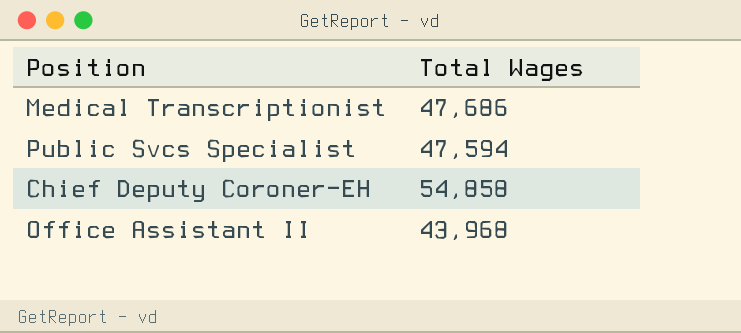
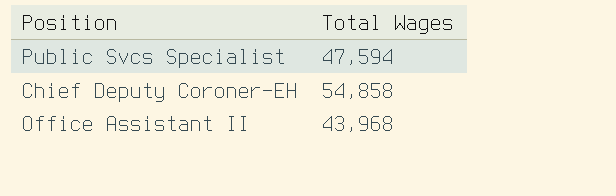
row Medical Transcriptionist: 47,686 -> none

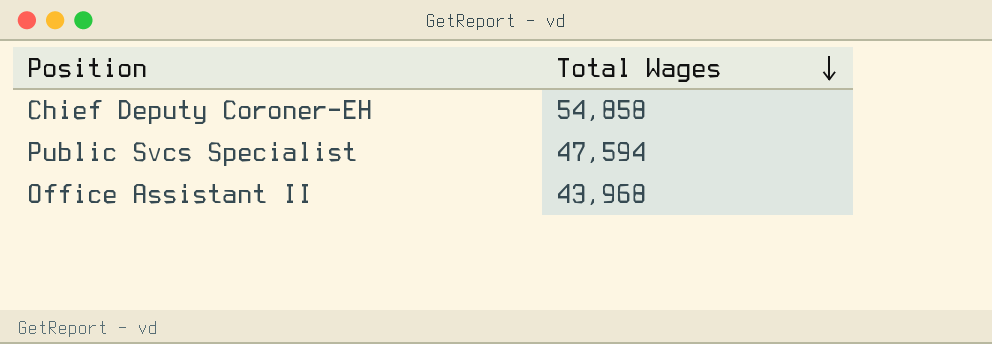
row order: none -> Total Wages descending

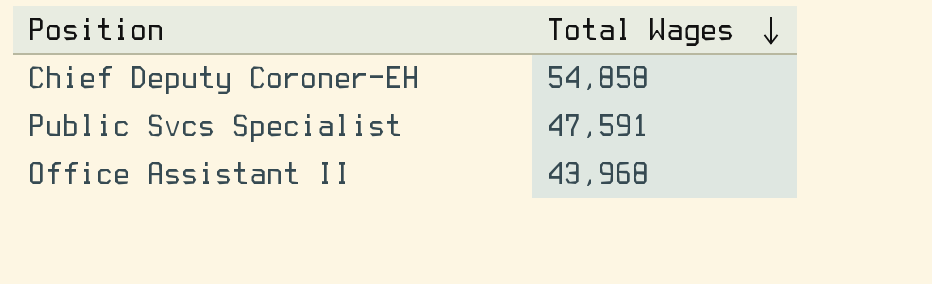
Public Svcs Specialist | Total Wages: 47,594 -> 47,591

